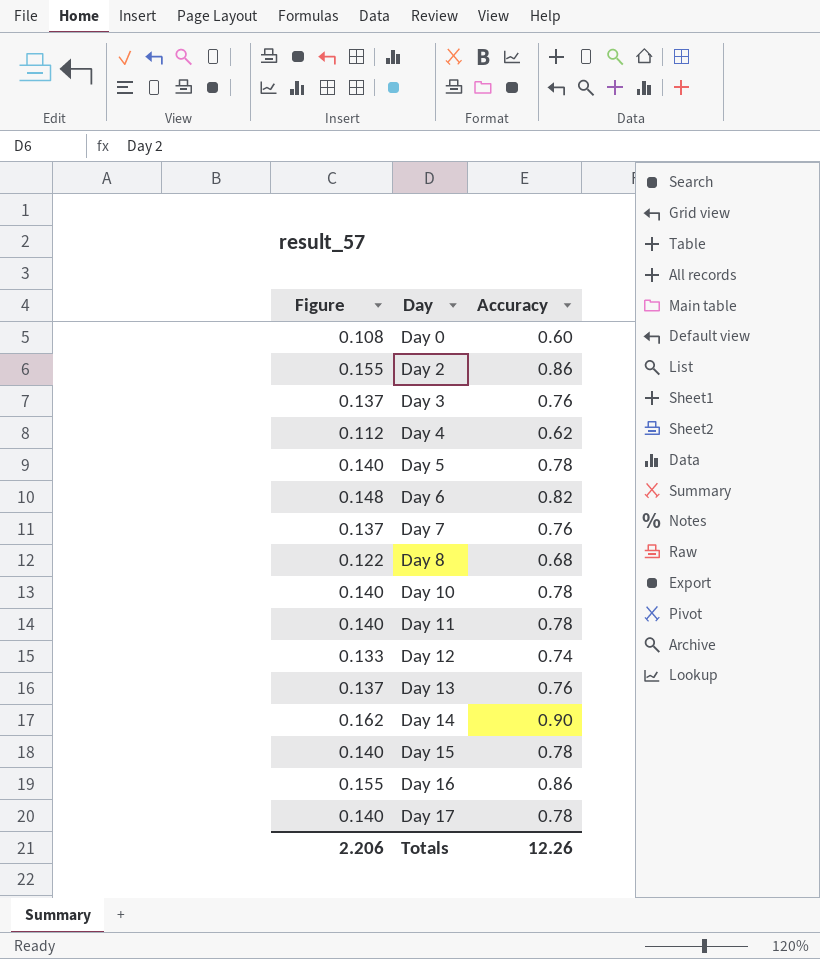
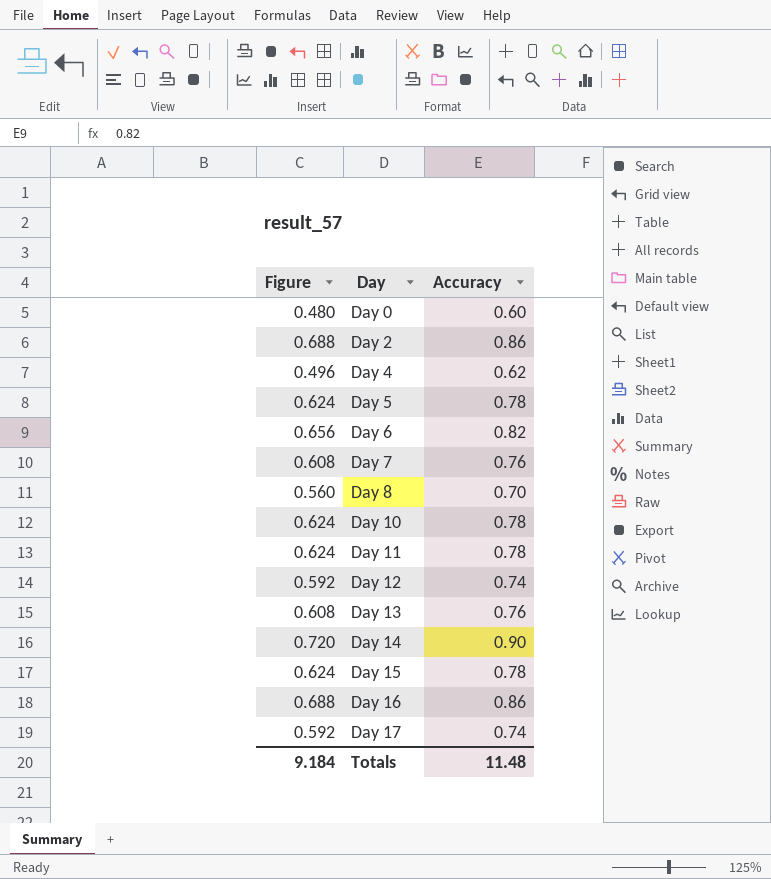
column Figure | formula: [Accuracy] * 0.18 -> [Accuracy] * 0.8
row Day 3: 0.137 | 0.76 -> none
Day 8 | Accuracy: 0.68 -> 0.70
Day 17 | Accuracy: 0.78 -> 0.74
Totals | Figure: 2.206 -> 9.184
Totals | Accuracy: 12.26 -> 11.48

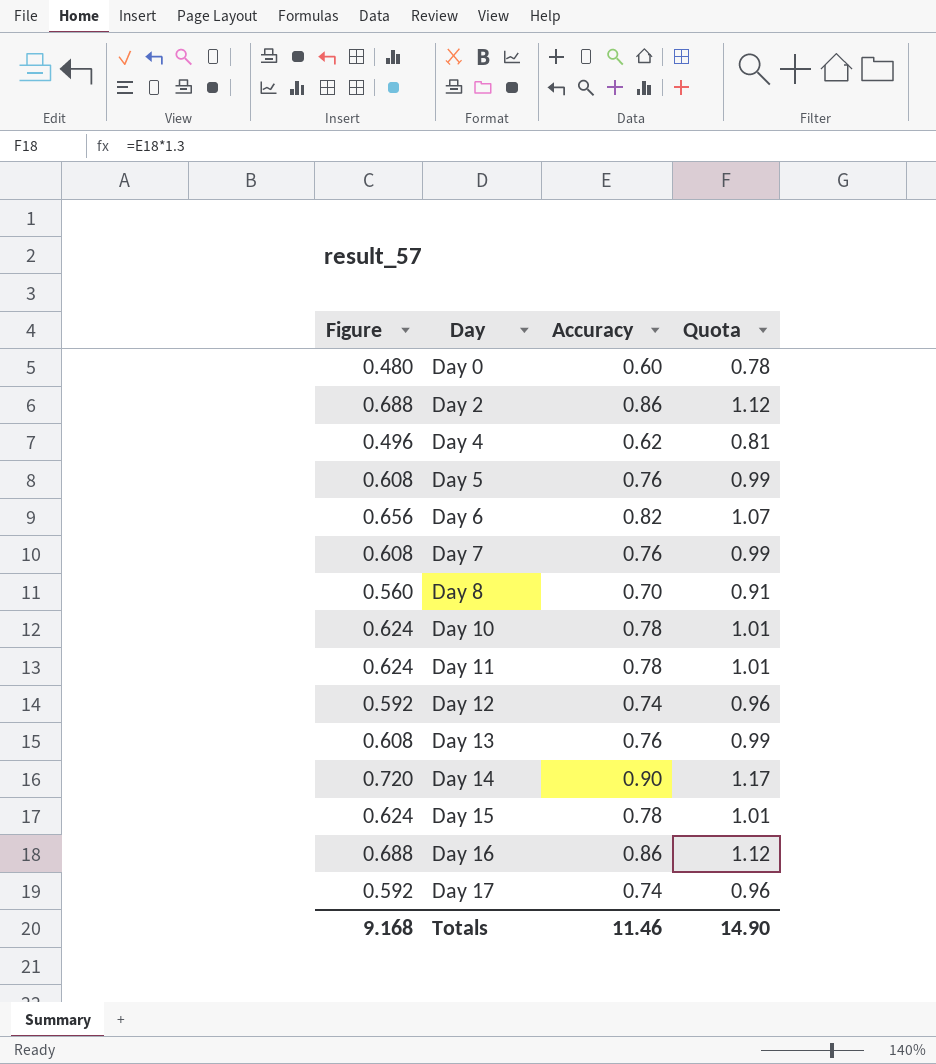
column Quota | formula: none -> [Accuracy] * 1.3
Day 5 | Figure: 0.624 -> 0.608
Day 5 | Accuracy: 0.78 -> 0.76
Totals | Figure: 9.184 -> 9.168
Totals | Accuracy: 11.48 -> 11.46

